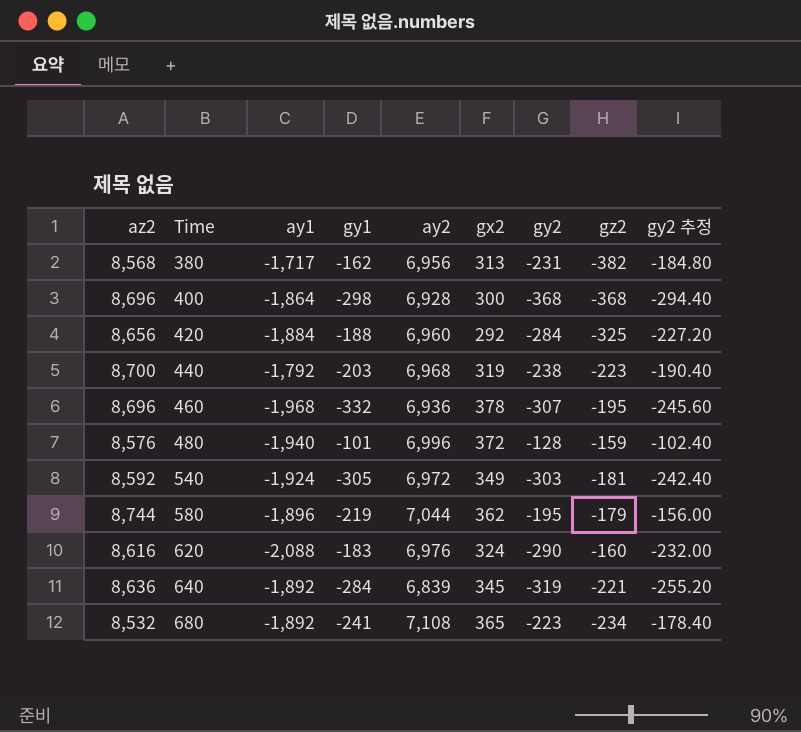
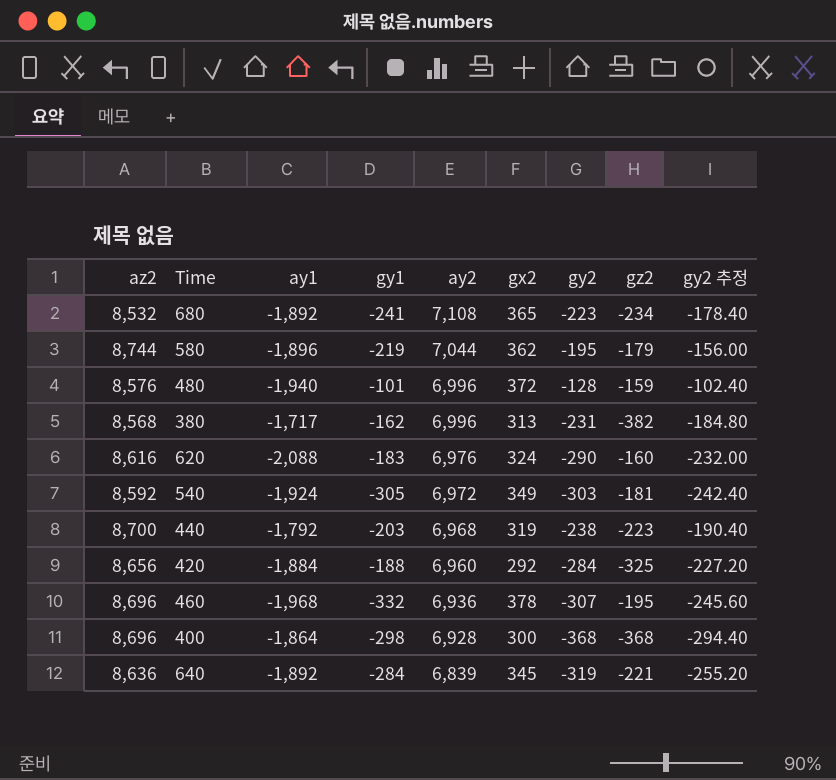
row order: Time ascending -> ay2 descending
380 | ay2: 6,956 -> 6,996

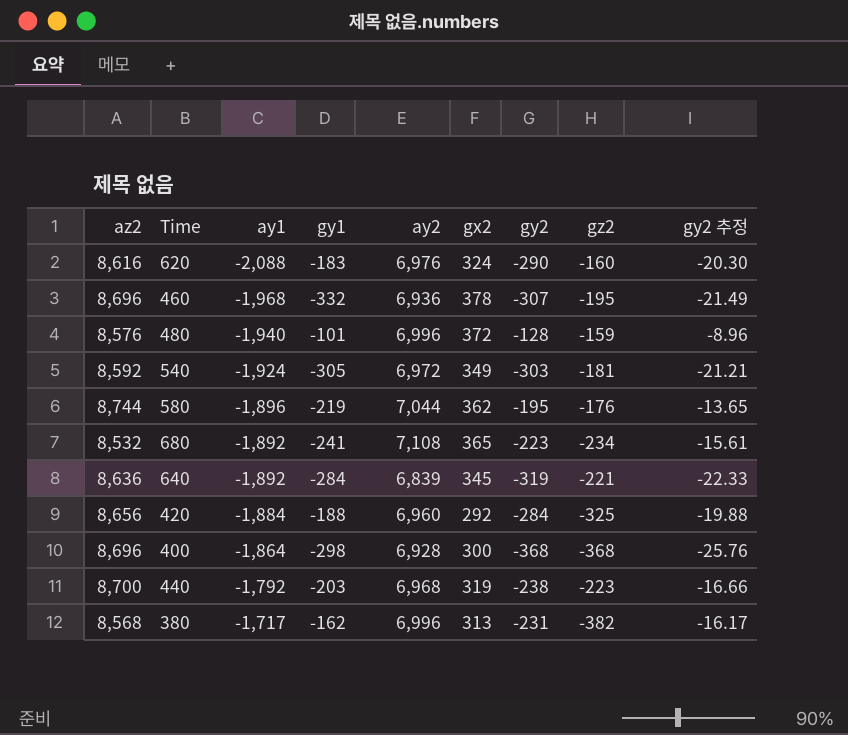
row order: ay2 descending -> ay1 ascending
column gy2 추정 | formula: [gy2] * 0.8 -> [gy2] * 0.07
580 | gz2: -179 -> -176

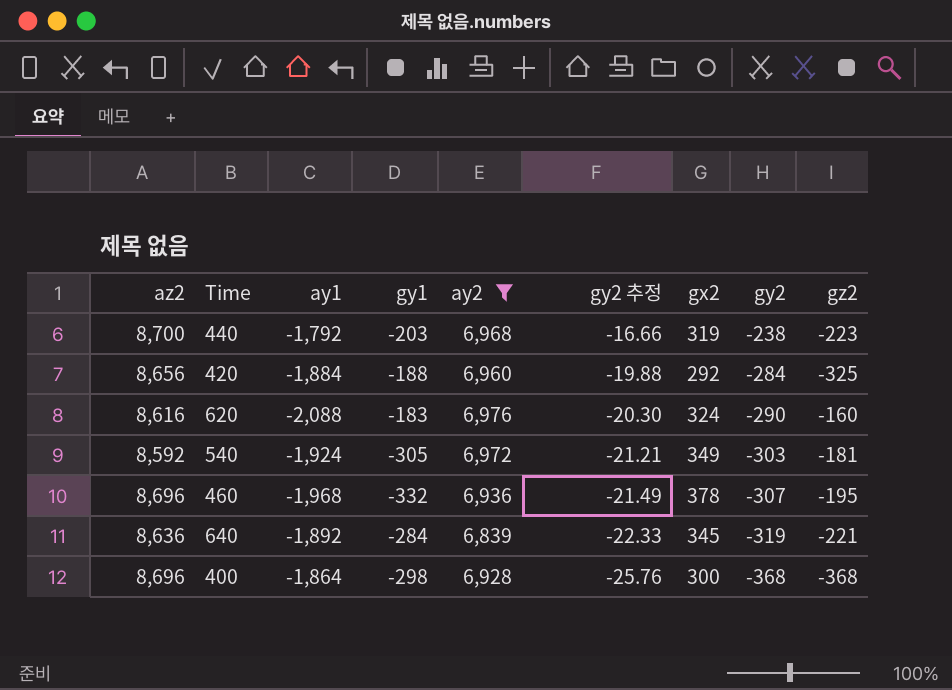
filter: none -> ay2 <= 6,976
row order: ay1 ascending -> gy2 추정 descending
column gy2 추정 | position: 9 -> 6

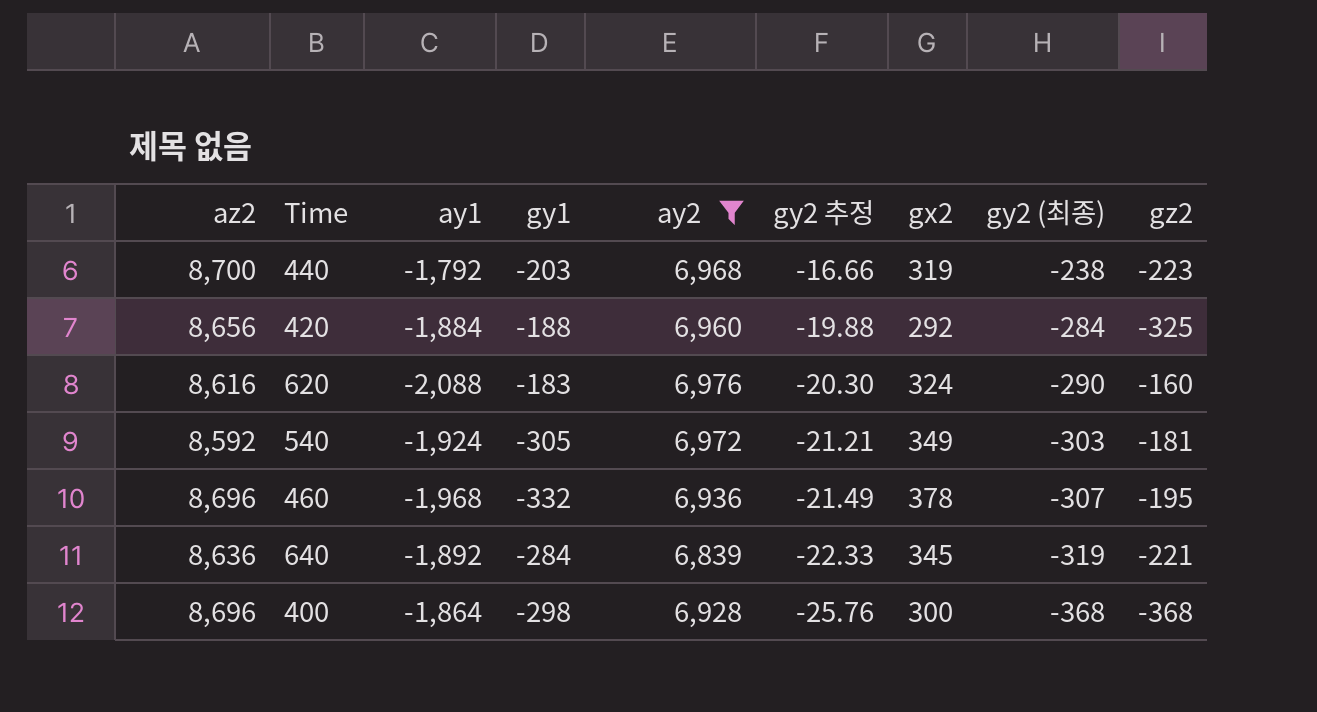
column name: gy2 -> gy2 (최종)

